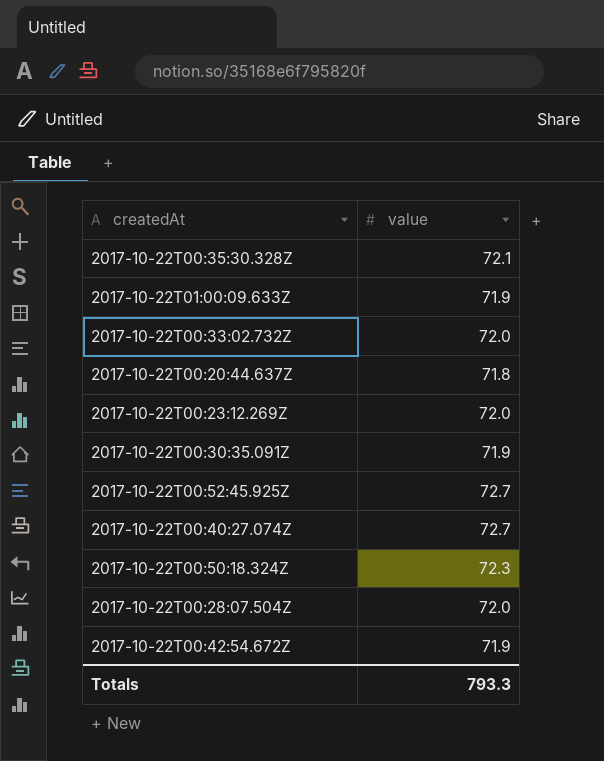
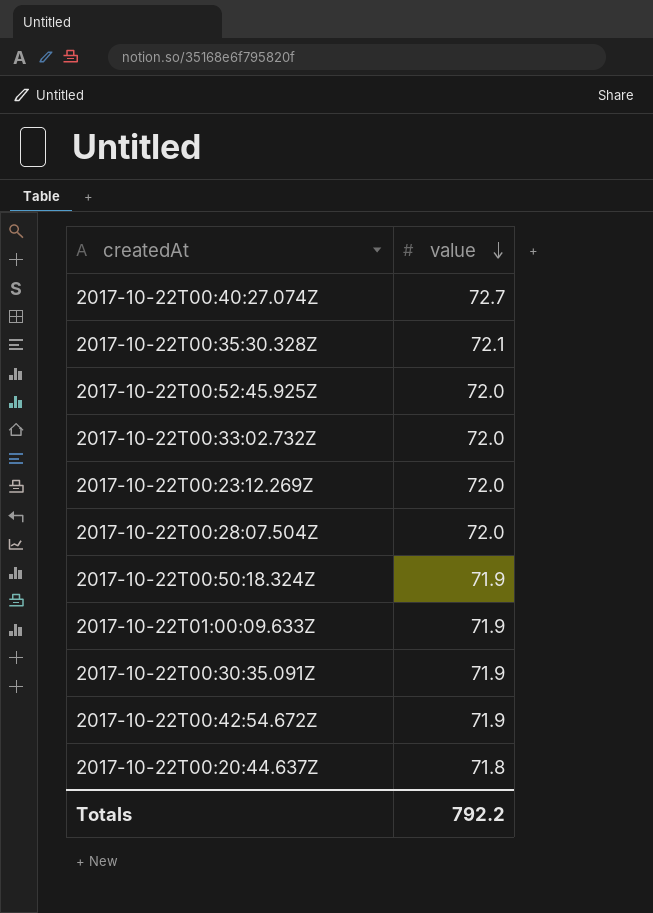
row order: none -> value descending
2017-10-22T00:52:45.925Z | value: 72.7 -> 72.0
2017-10-22T00:50:18.324Z | value: 72.3 -> 71.9
Totals | value: 793.3 -> 792.2

